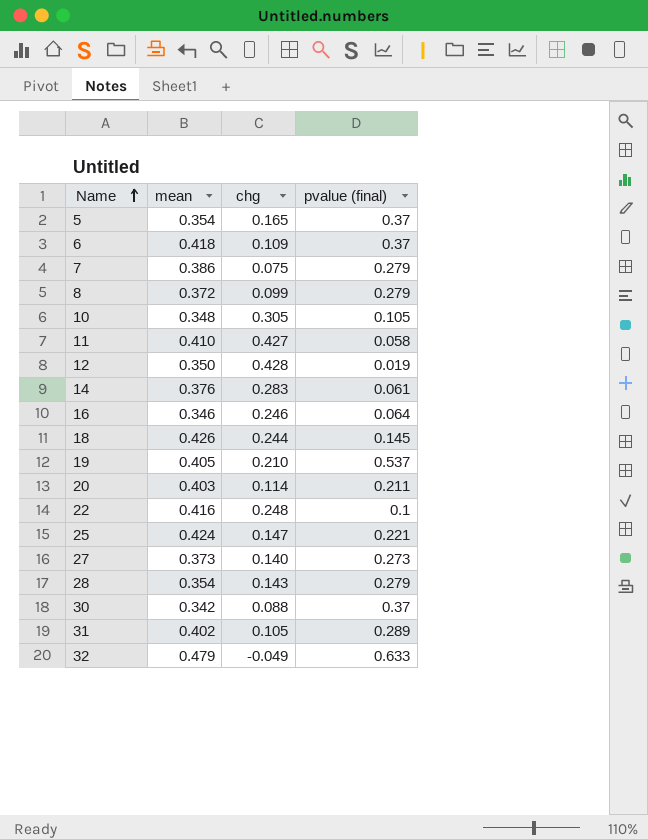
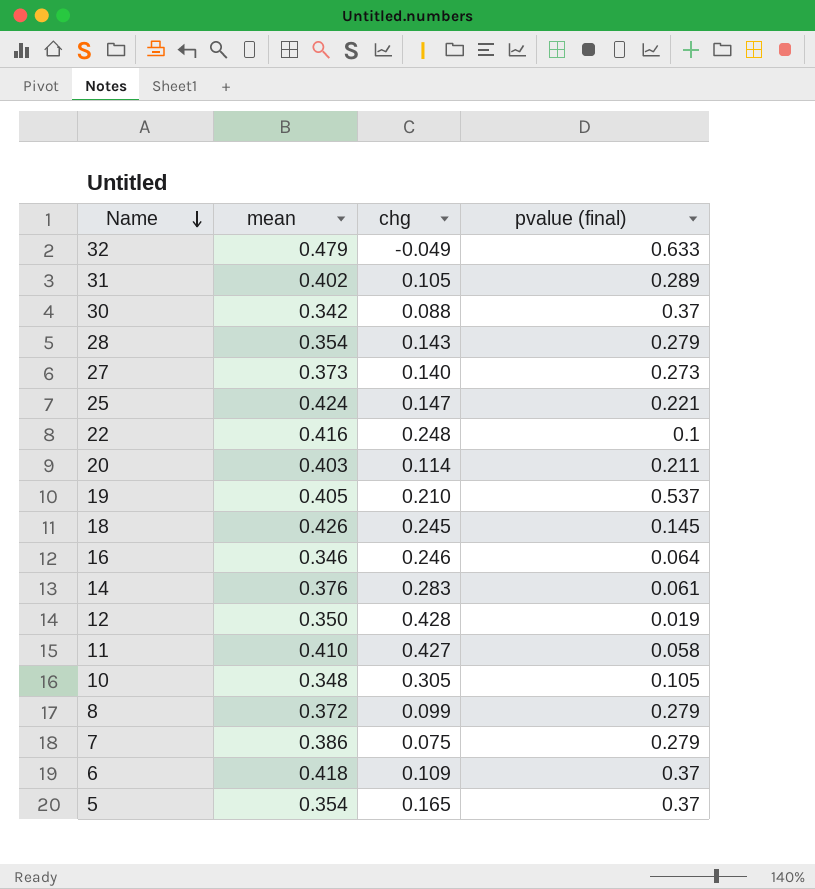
row order: Name ascending -> Name descending
18 | chg: 0.244 -> 0.245

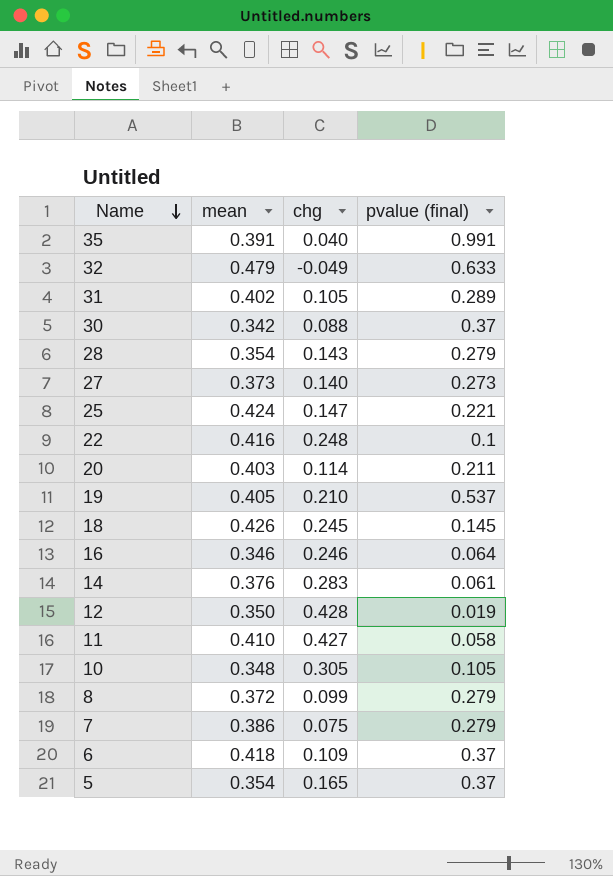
row 35: none -> 0.391 | 0.040 | 0.991

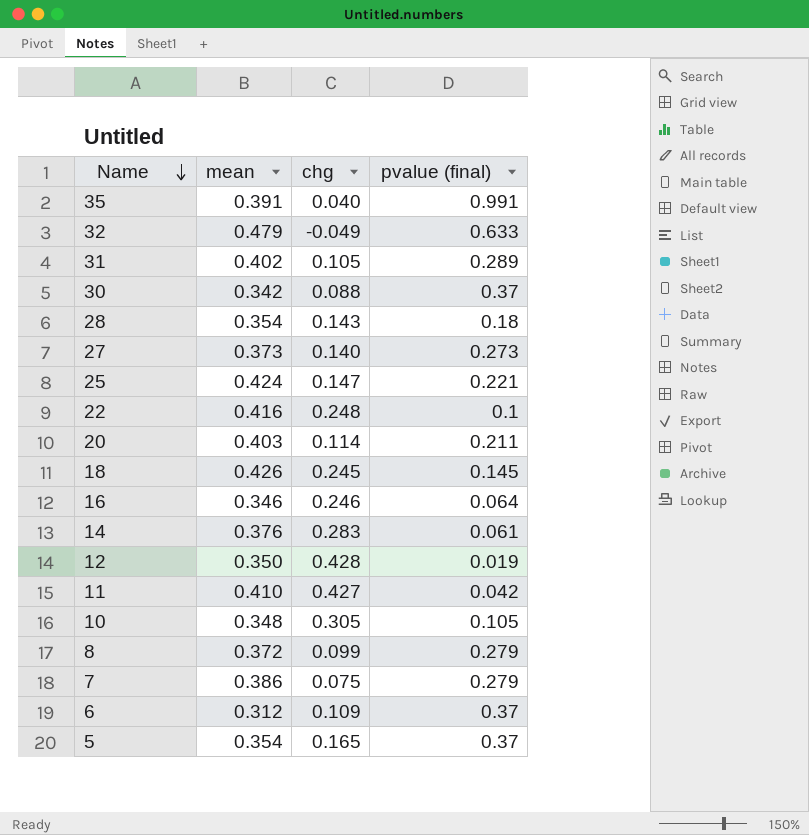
row 19: 0.405 | 0.210 | 0.537 -> none
28 | pvalue (final): 0.279 -> 0.18
11 | pvalue (final): 0.058 -> 0.042
6 | mean: 0.418 -> 0.312

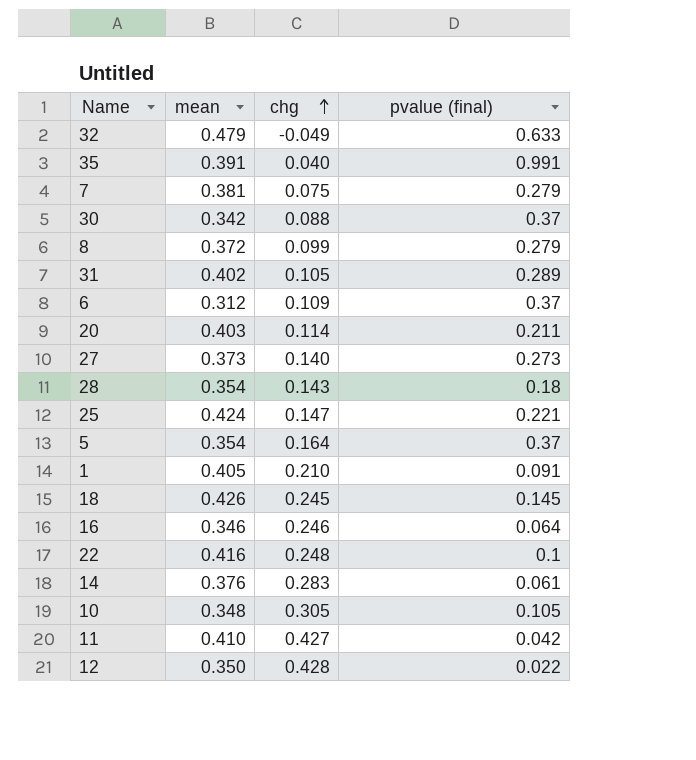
row order: Name descending -> chg ascending
7 | mean: 0.386 -> 0.381
5 | chg: 0.165 -> 0.164
row 1: none -> 0.405 | 0.210 | 0.091
12 | pvalue (final): 0.019 -> 0.022

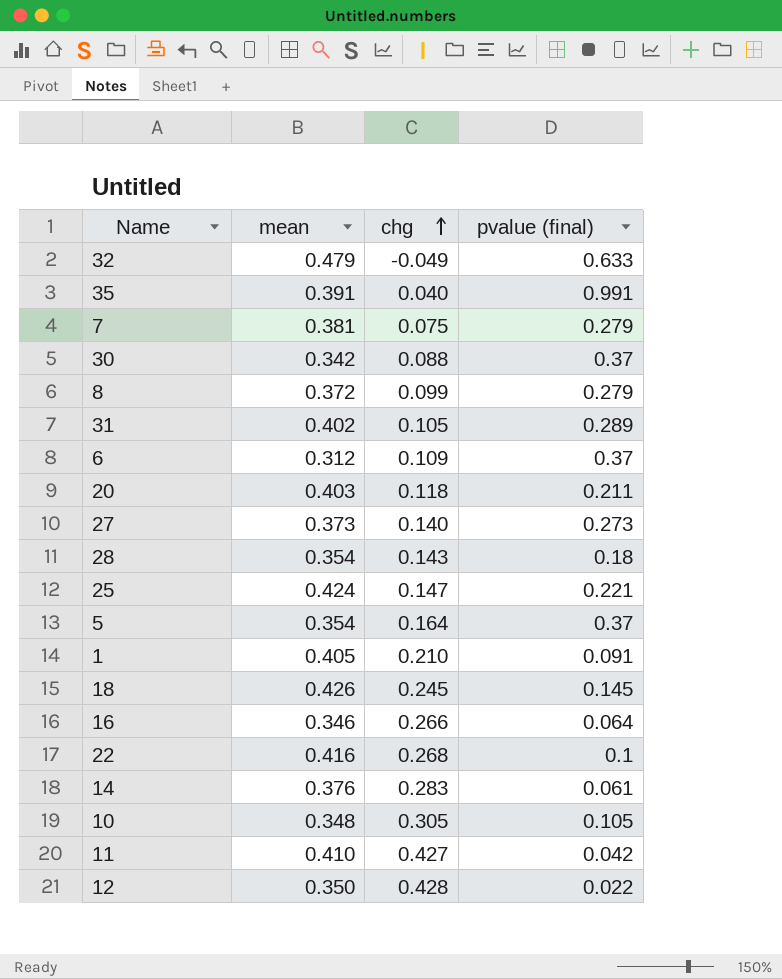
20 | chg: 0.114 -> 0.118
16 | chg: 0.246 -> 0.266
22 | chg: 0.248 -> 0.268

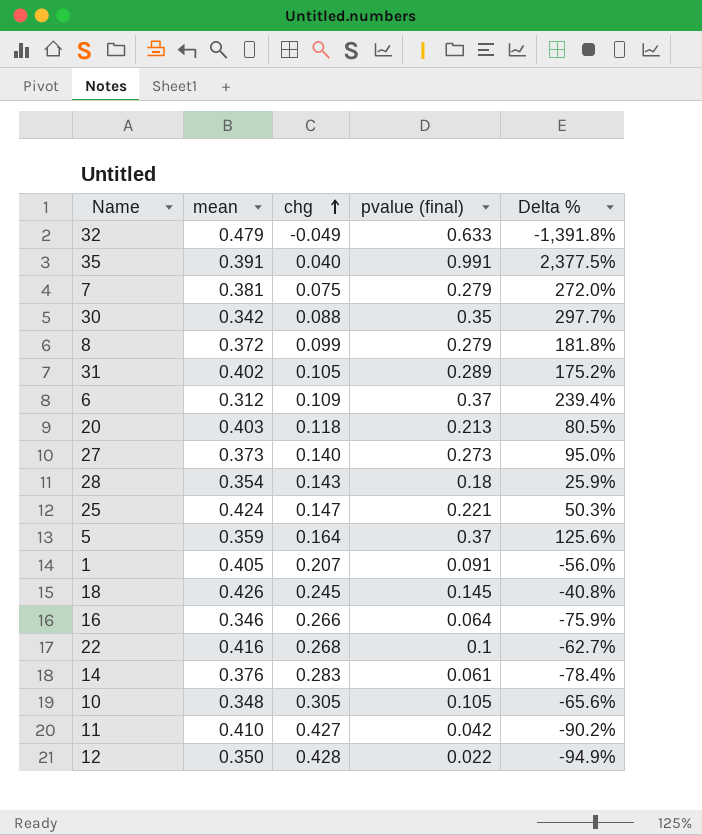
column Delta % | formula: none -> ([pvalue (final)] - [chg]) / [chg]
30 | pvalue (final): 0.37 -> 0.35
20 | pvalue (final): 0.211 -> 0.213
5 | mean: 0.354 -> 0.359
1 | chg: 0.210 -> 0.207

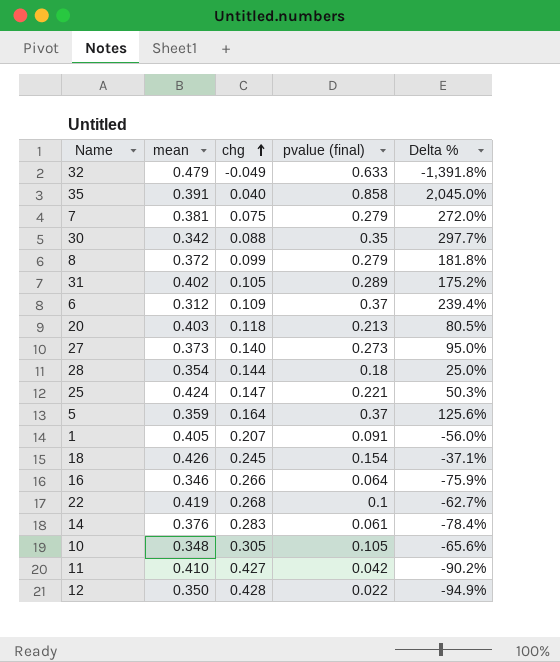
35 | pvalue (final): 0.991 -> 0.858
35 | Delta %: 2,377.5% -> 2,045.0%
28 | chg: 0.143 -> 0.144
28 | Delta %: 25.9% -> 25.0%
18 | pvalue (final): 0.145 -> 0.154
18 | Delta %: -40.8% -> -37.1%
22 | mean: 0.416 -> 0.419

